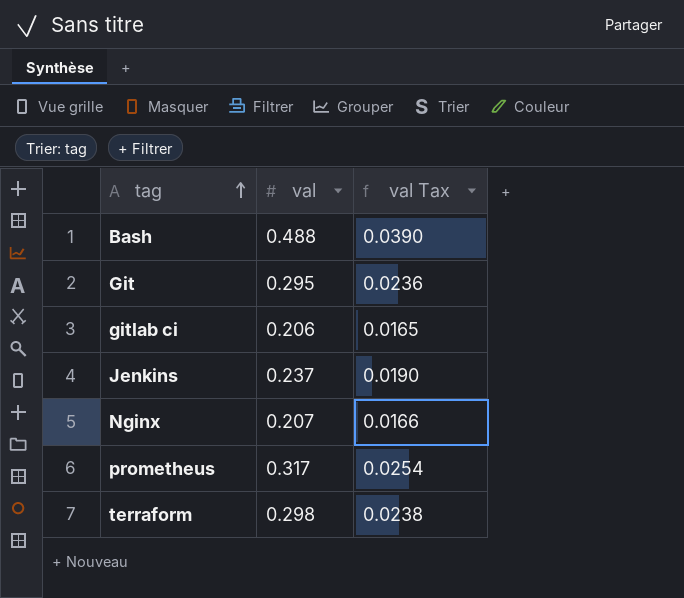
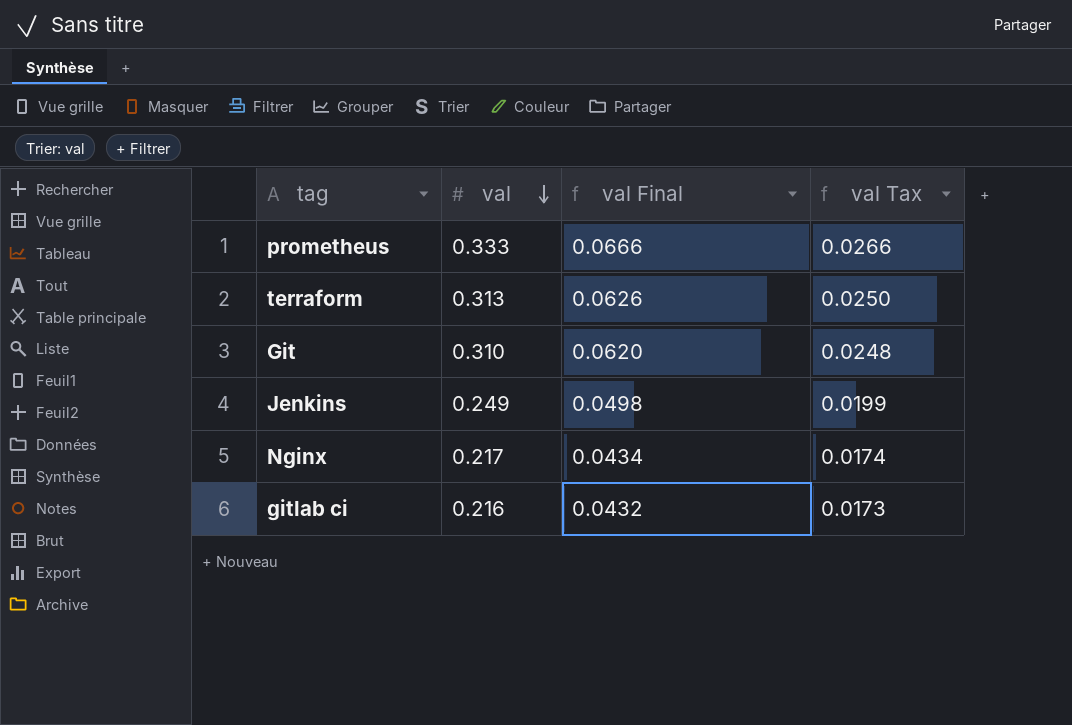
row order: tag ascending -> val descending
column val Final | formula: none -> [val] * 0.2
row Bash: 0.488 | 0.0390 -> none
prometheus | val: 0.317 -> 0.333
prometheus | val Tax: 0.0254 -> 0.0266
terraform | val: 0.298 -> 0.313
terraform | val Tax: 0.0238 -> 0.0250
Git | val: 0.295 -> 0.310
Git | val Tax: 0.0236 -> 0.0248
Jenkins | val: 0.237 -> 0.249
Jenkins | val Tax: 0.0190 -> 0.0199
Nginx | val: 0.207 -> 0.217
Nginx | val Tax: 0.0166 -> 0.0174
gitlab ci | val: 0.206 -> 0.216
gitlab ci | val Tax: 0.0165 -> 0.0173

